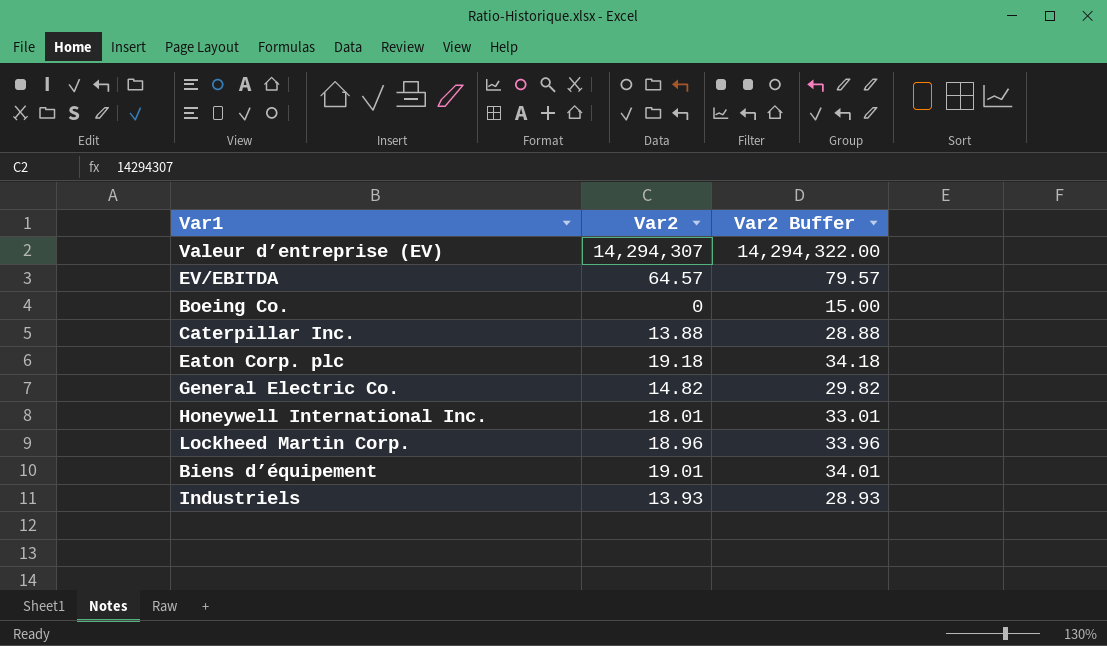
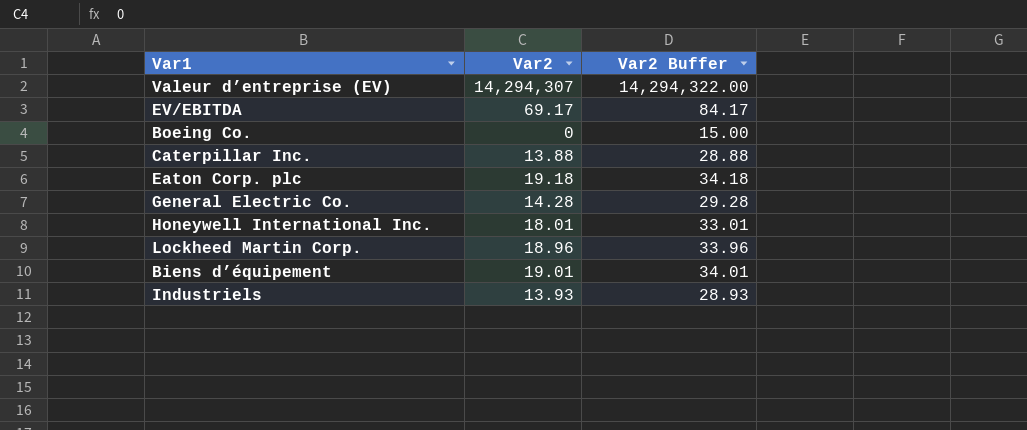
EV/EBITDA | Var2: 64.57 -> 69.17
EV/EBITDA | Var2 Buffer: 79.57 -> 84.17
General Electric Co. | Var2: 14.82 -> 14.28
General Electric Co. | Var2 Buffer: 29.82 -> 29.28

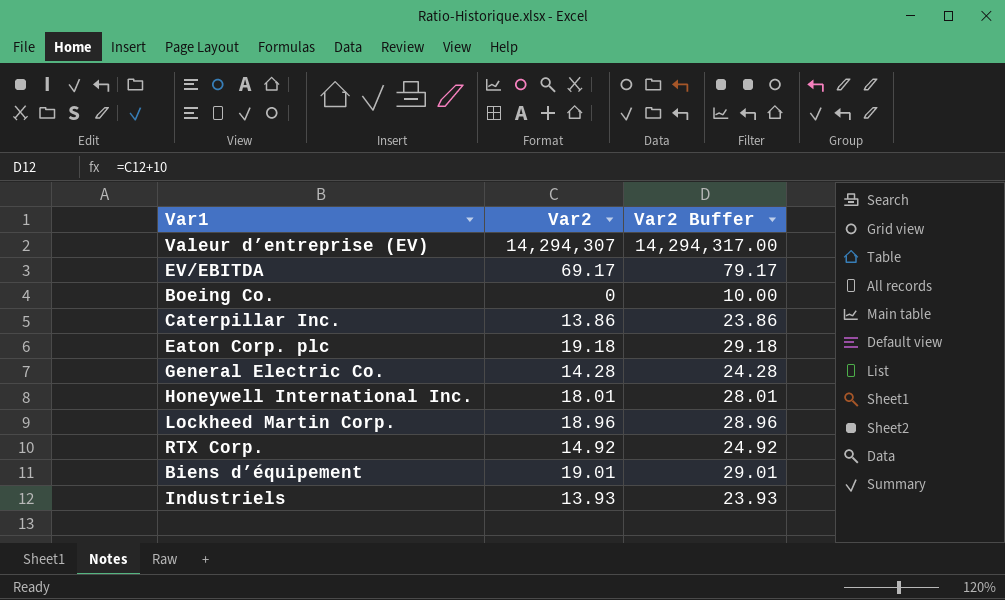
column Var2 Buffer | formula: [Var2] + 15 -> [Var2] + 10
Caterpillar Inc. | Var2: 13.88 -> 13.86
row RTX Corp.: none -> 14.92 | 24.92

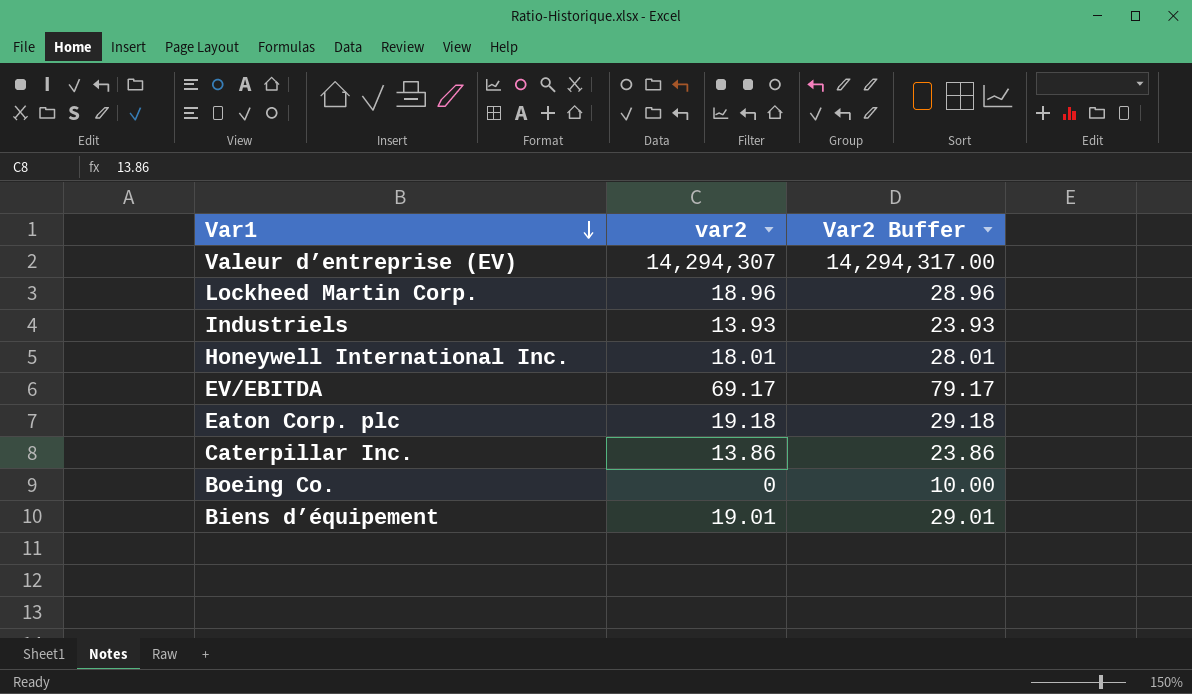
row order: none -> Var1 descending
column name: Var2 -> var2
row General Electric Co.: 14.28 | 24.28 -> none
row RTX Corp.: 14.92 | 24.92 -> none

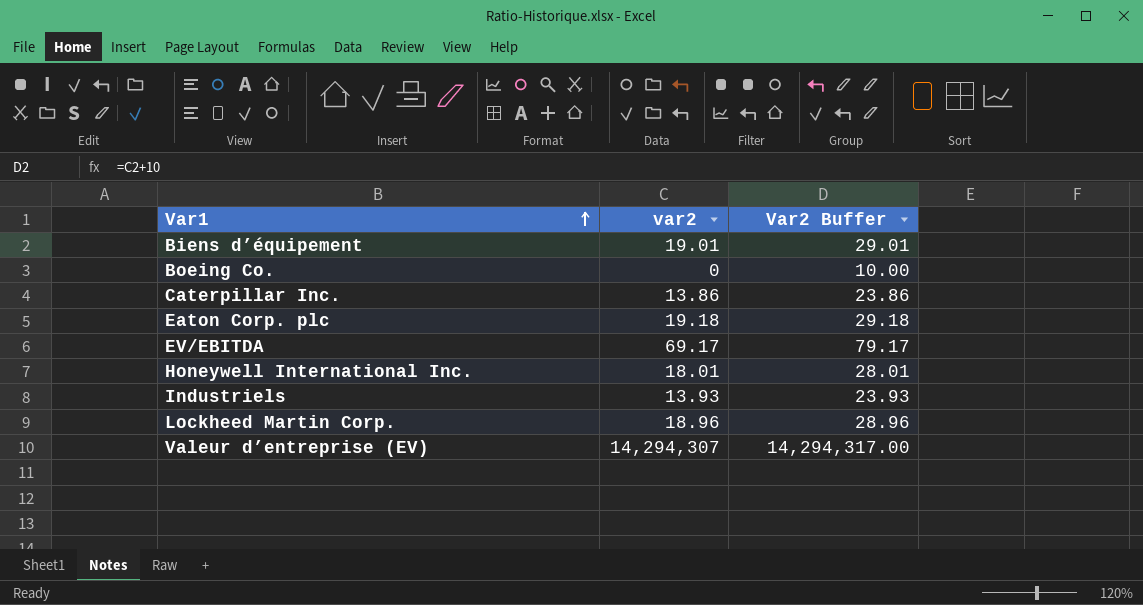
row order: Var1 descending -> Var1 ascending

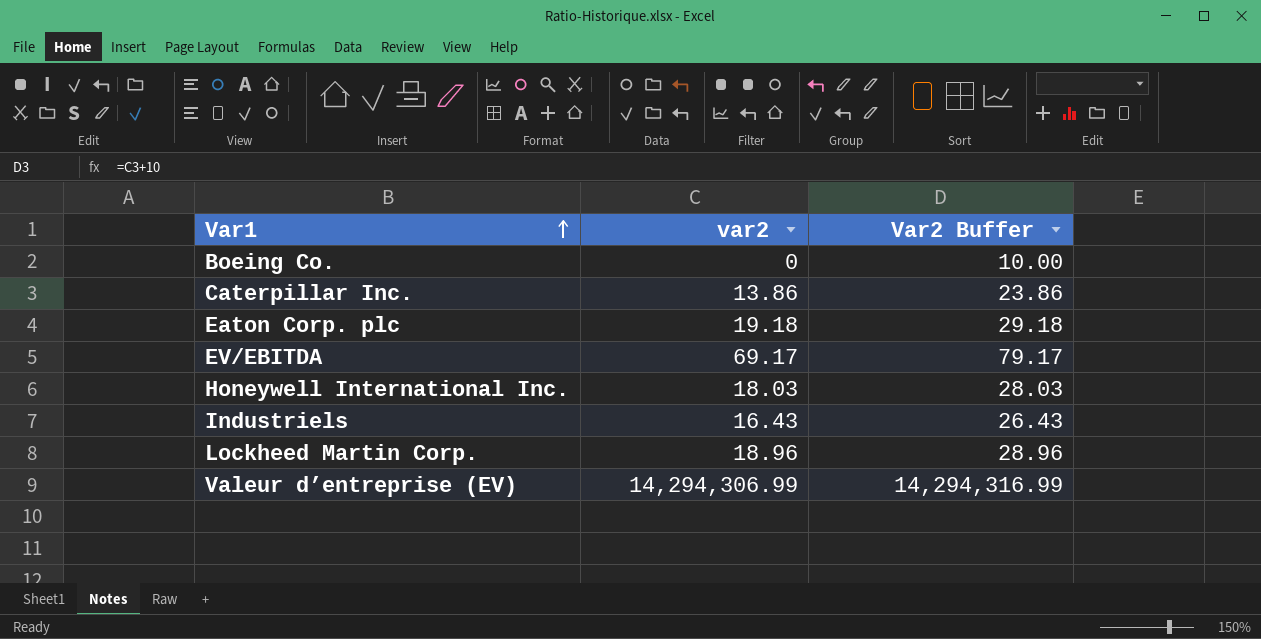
row Biens d’équipement: 19.01 | 29.01 -> none
Honeywell International Inc. | var2: 18.01 -> 18.03
Honeywell International Inc. | Var2 Buffer: 28.01 -> 28.03
Industriels | var2: 13.93 -> 16.43
Industriels | Var2 Buffer: 23.93 -> 26.43
Valeur d’entreprise (EV) | var2: 14,294,307 -> 14,294,306.99
Valeur d’entreprise (EV) | Var2 Buffer: 14,294,317.00 -> 14,294,316.99

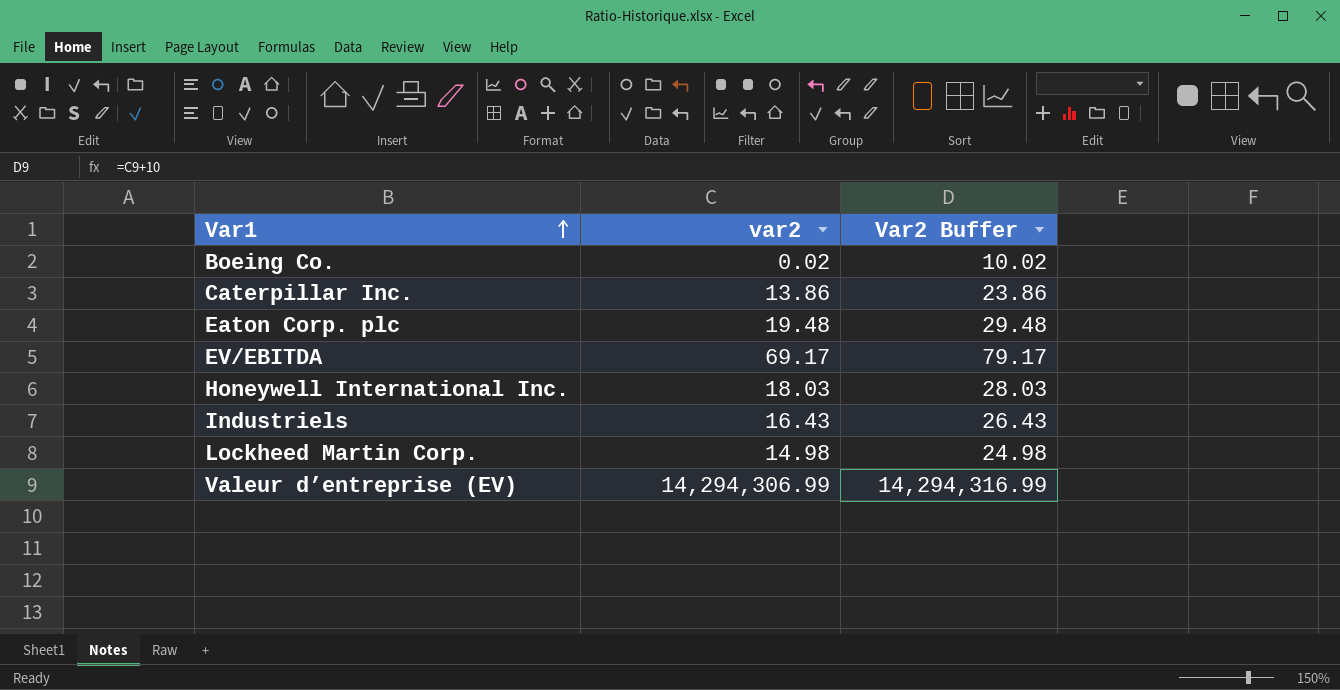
Boeing Co. | var2: 0 -> 0.02
Boeing Co. | Var2 Buffer: 10.00 -> 10.02
Eaton Corp. plc | var2: 19.18 -> 19.48
Eaton Corp. plc | Var2 Buffer: 29.18 -> 29.48
Lockheed Martin Corp. | var2: 18.96 -> 14.98
Lockheed Martin Corp. | Var2 Buffer: 28.96 -> 24.98

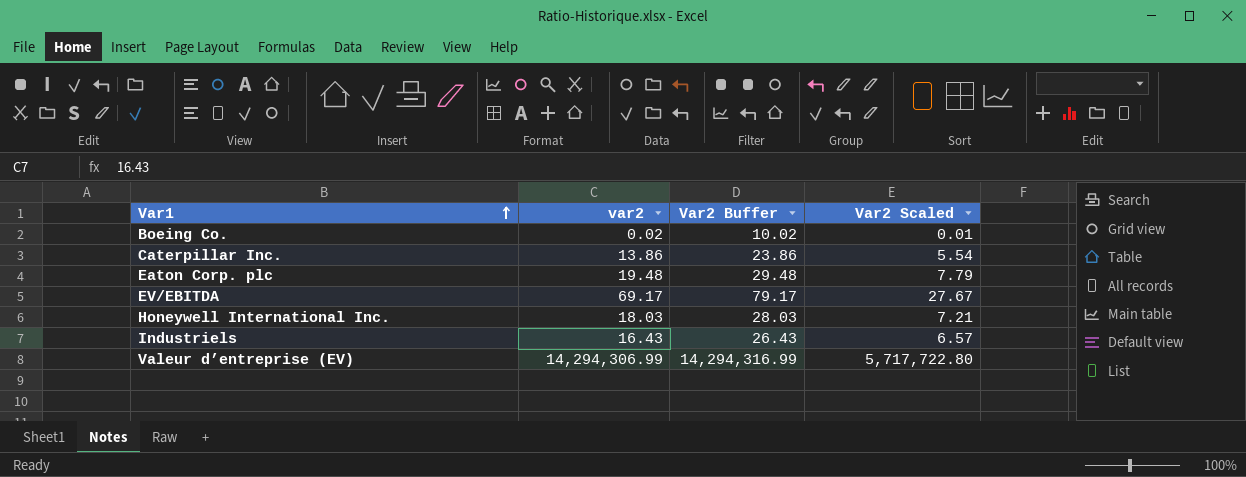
column Var2 Scaled | formula: none -> [var2] * 0.4
row Lockheed Martin Corp.: 14.98 | 24.98 -> none

